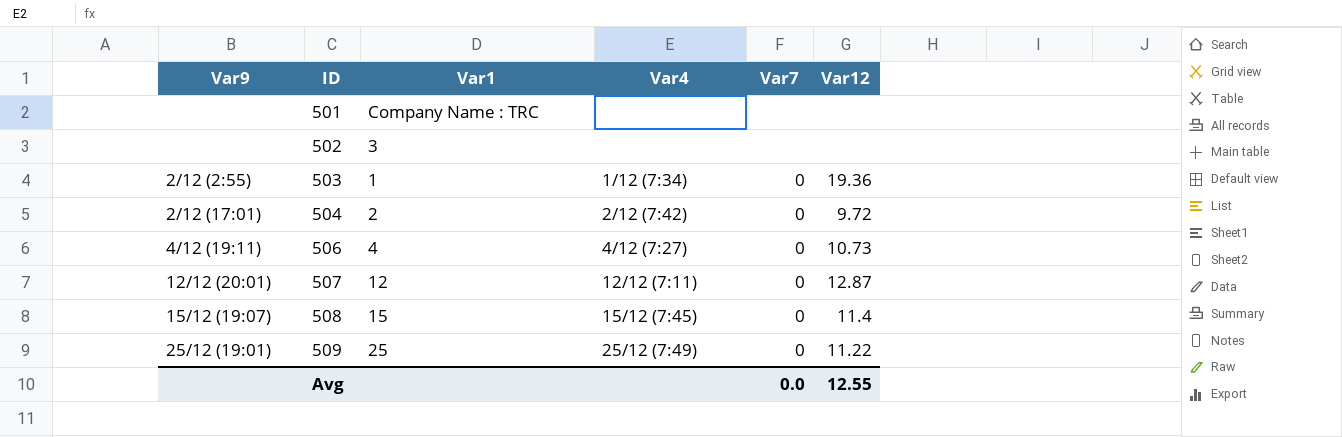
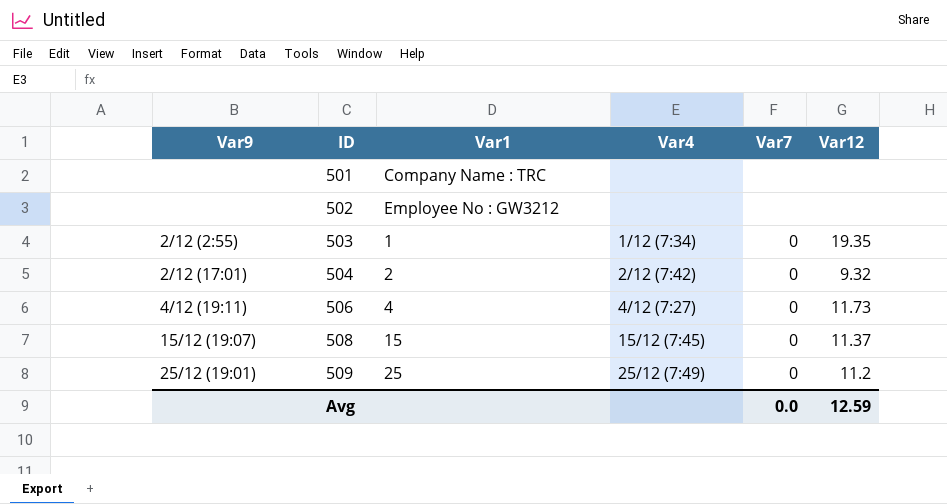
row 507: 12/12 (20:01) | 12 | 12/12 (7:11) | 0 | 12.87 -> none
502 | Var1: 3 -> Employee No : GW3212
503 | Var12: 19.36 -> 19.35
504 | Var12: 9.72 -> 9.32
506 | Var12: 10.73 -> 11.73
508 | Var12: 11.4 -> 11.37
509 | Var12: 11.22 -> 11.2
Avg | Var12: 12.55 -> 12.59

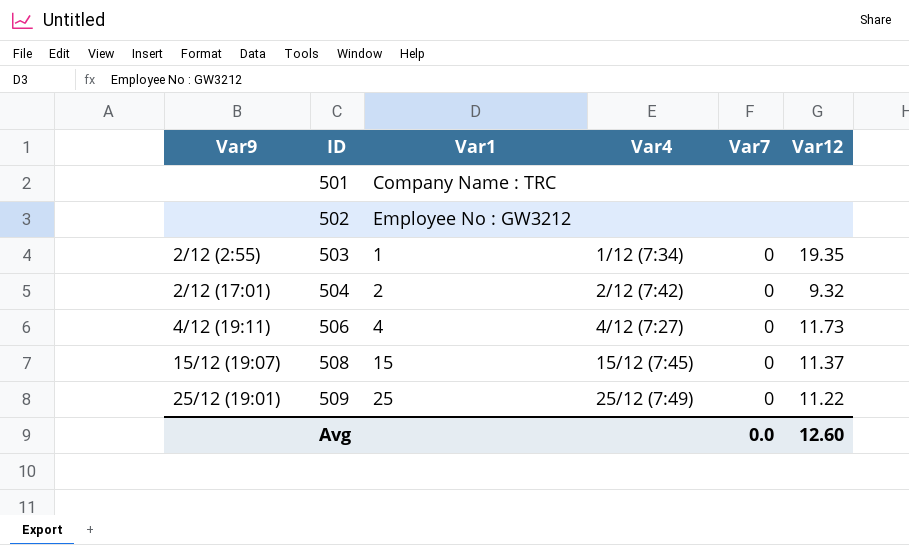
509 | Var12: 11.2 -> 11.22
Avg | Var12: 12.59 -> 12.60

